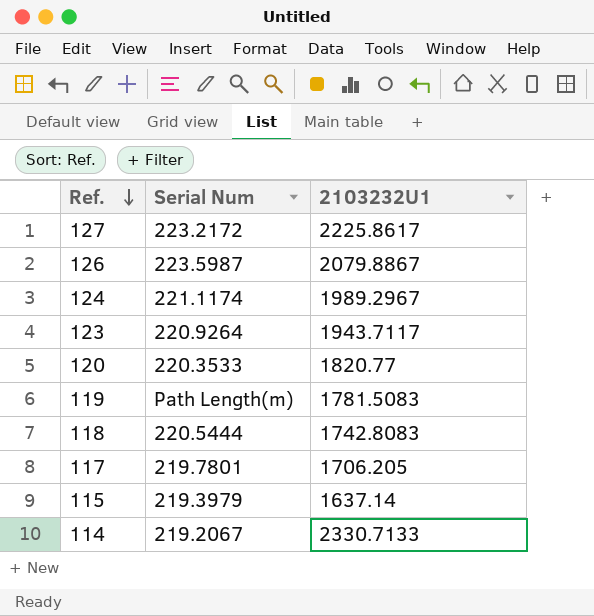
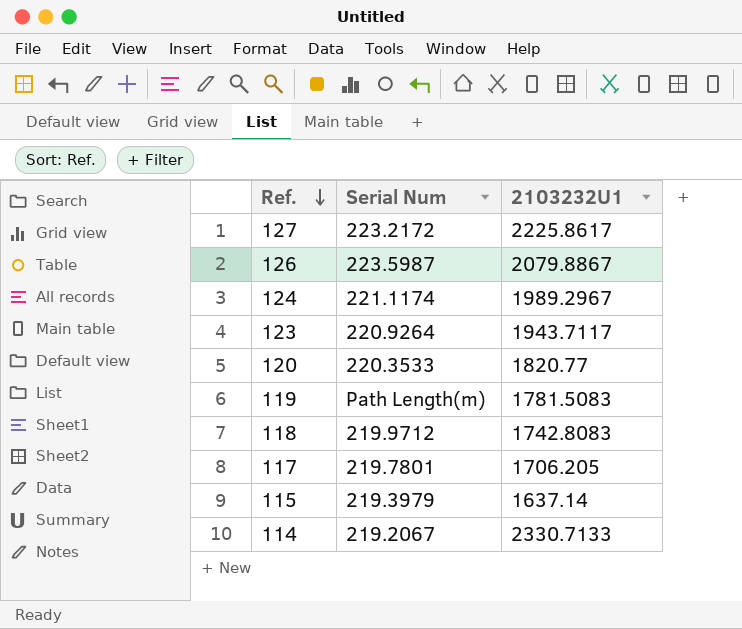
118 | Serial Num: 220.5444 -> 219.9712

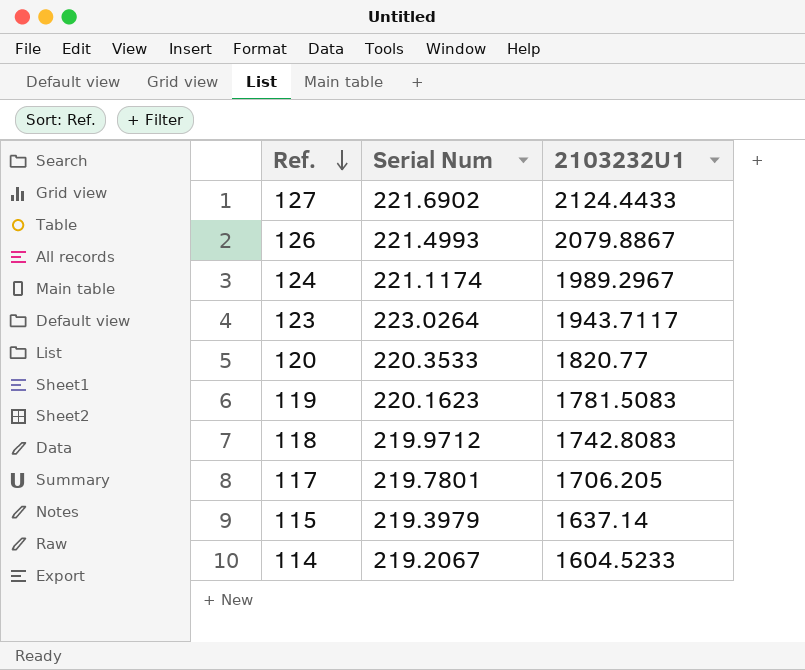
127 | Serial Num: 223.2172 -> 221.6902
127 | 2103232U1: 2225.8617 -> 2124.4433
126 | Serial Num: 223.5987 -> 221.4993
123 | Serial Num: 220.9264 -> 223.0264
119 | Serial Num: Path Length(m) -> 220.1623
114 | 2103232U1: 2330.7133 -> 1604.5233

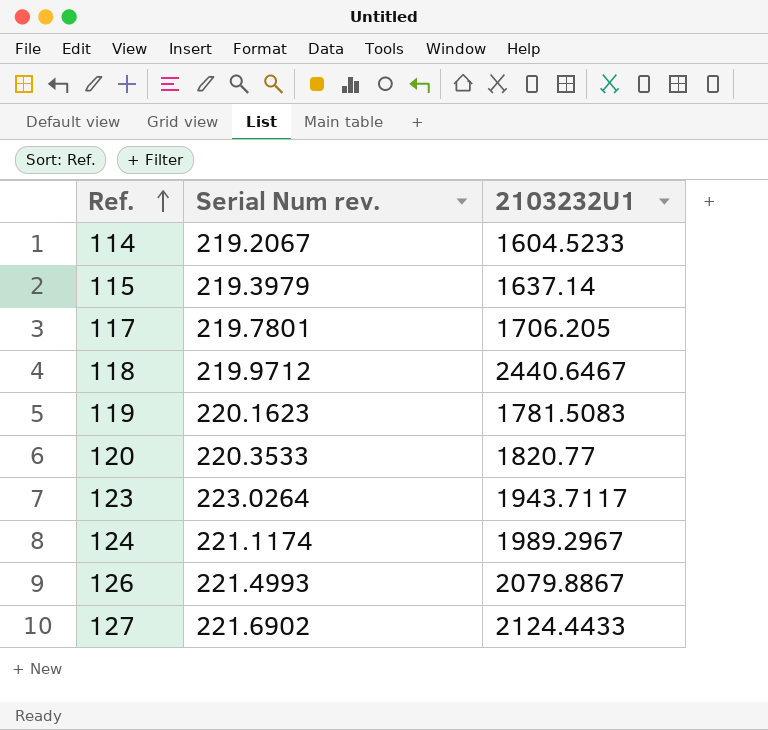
row order: Ref. descending -> Ref. ascending
column name: Serial Num -> Serial Num rev.
118 | 2103232U1: 1742.8083 -> 2440.6467

